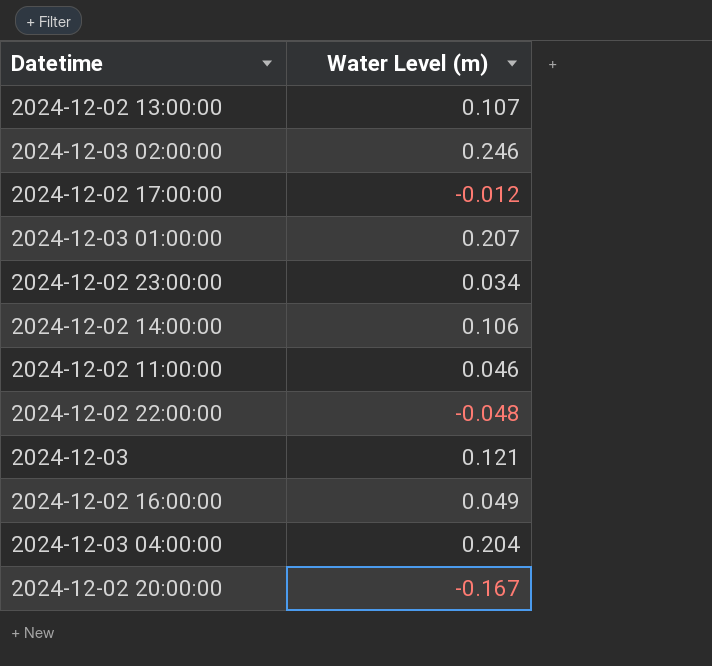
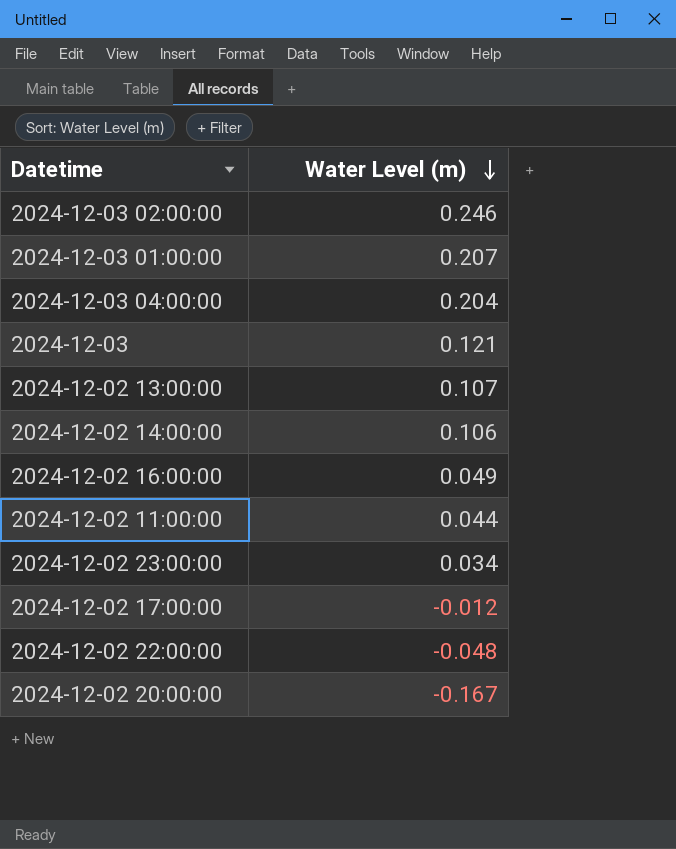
row order: none -> Water Level (m) descending
2024-12-02 11:00:00 | Water Level (m): 0.046 -> 0.044

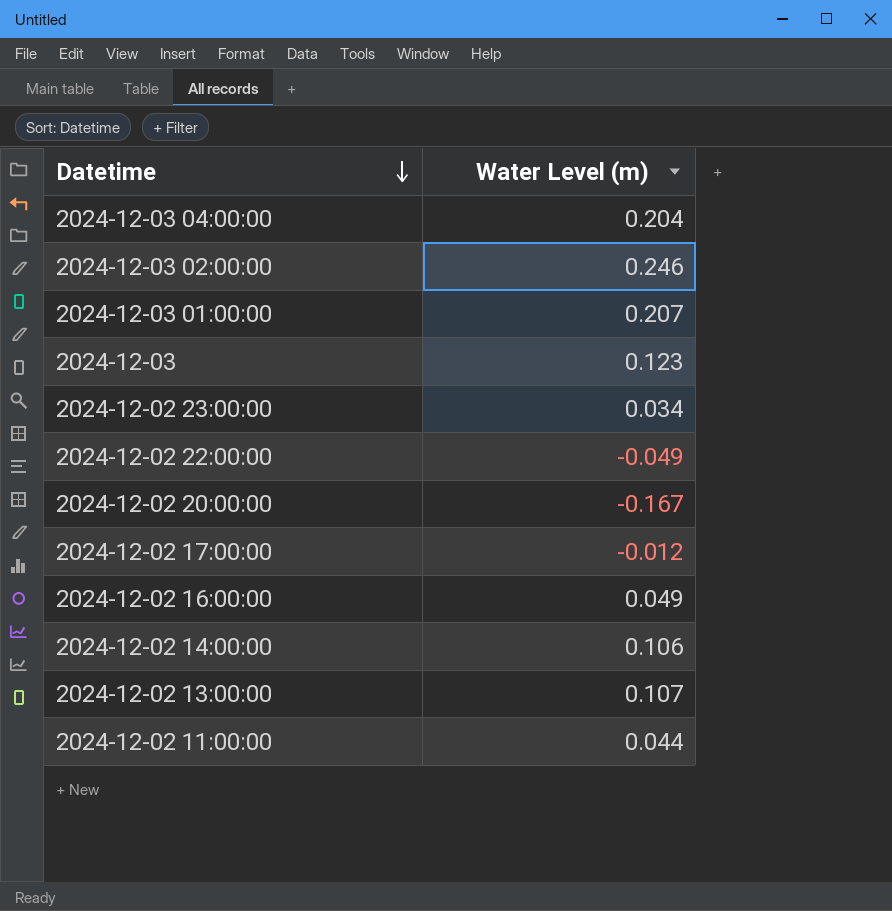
row order: Water Level (m) descending -> Datetime descending
2024-12-03 | Water Level (m): 0.121 -> 0.123
2024-12-02 22:00:00 | Water Level (m): -0.048 -> -0.049

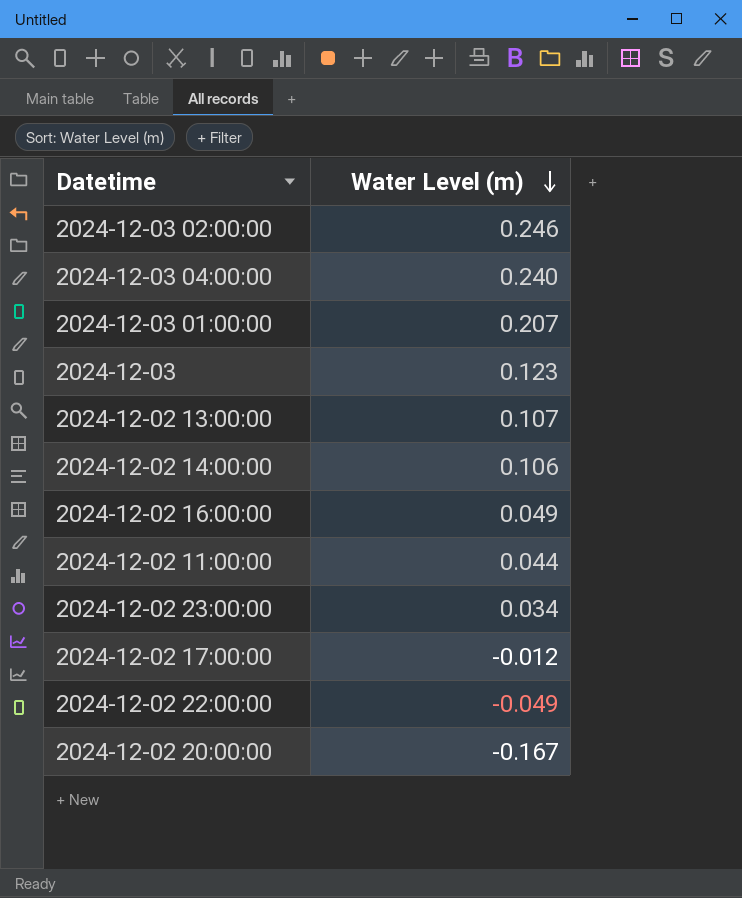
row order: Datetime descending -> Water Level (m) descending
2024-12-03 04:00:00 | Water Level (m): 0.204 -> 0.240

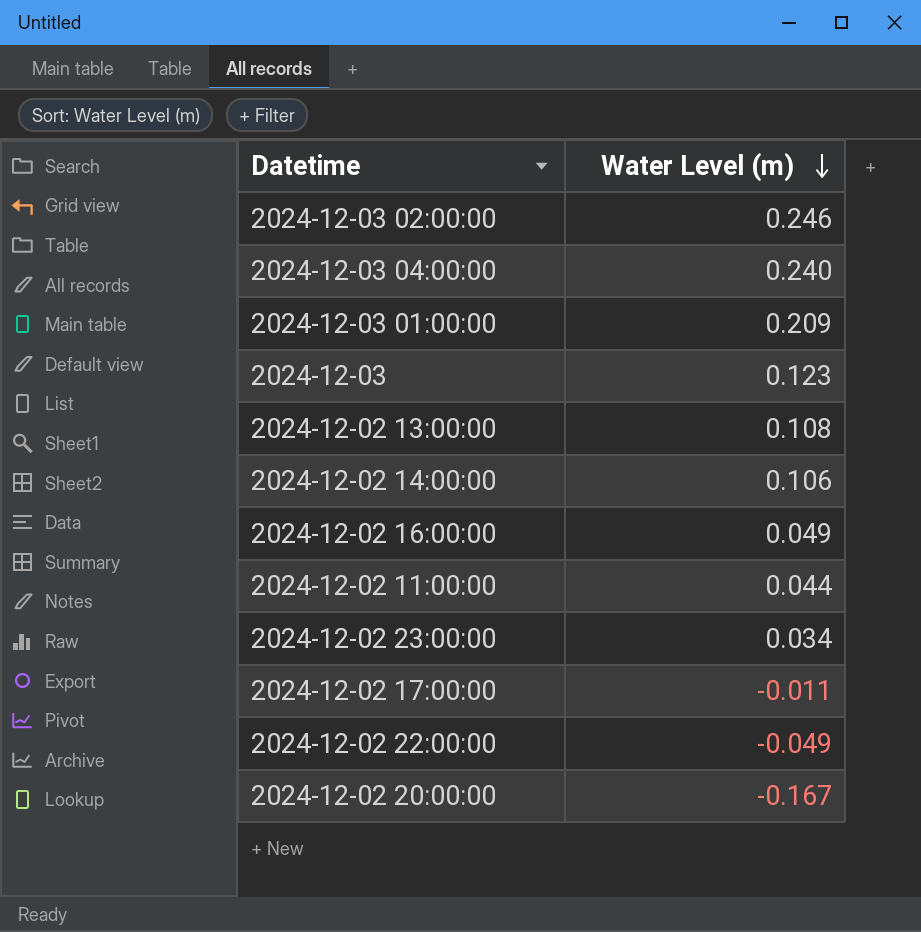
2024-12-03 01:00:00 | Water Level (m): 0.207 -> 0.209
2024-12-02 13:00:00 | Water Level (m): 0.107 -> 0.108
2024-12-02 17:00:00 | Water Level (m): -0.012 -> -0.011

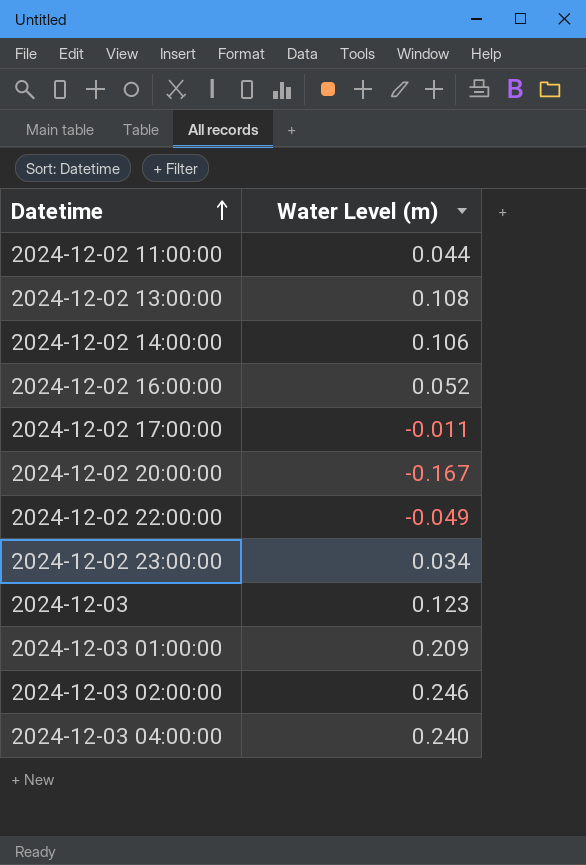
row order: Water Level (m) descending -> Datetime ascending
2024-12-02 16:00:00 | Water Level (m): 0.049 -> 0.052

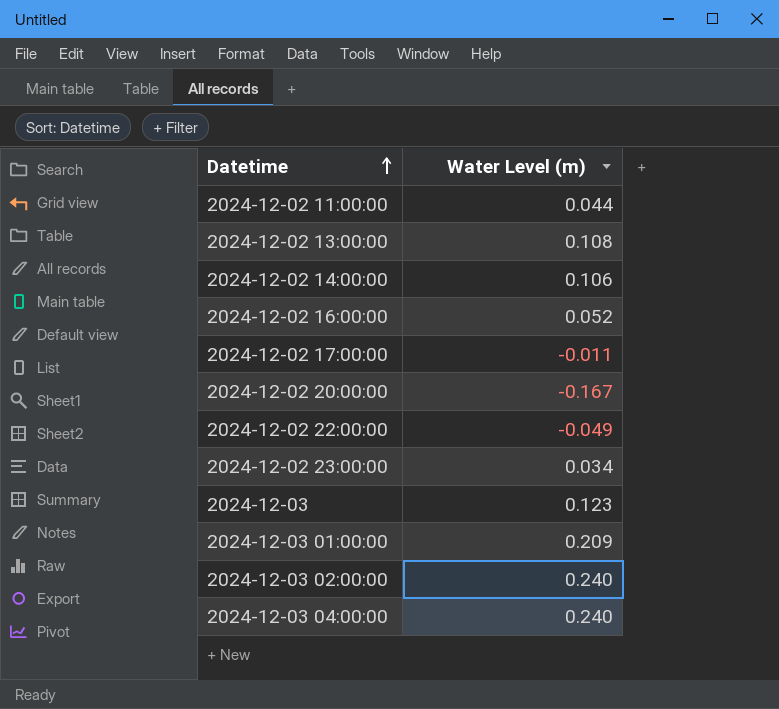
2024-12-03 02:00:00 | Water Level (m): 0.246 -> 0.240

